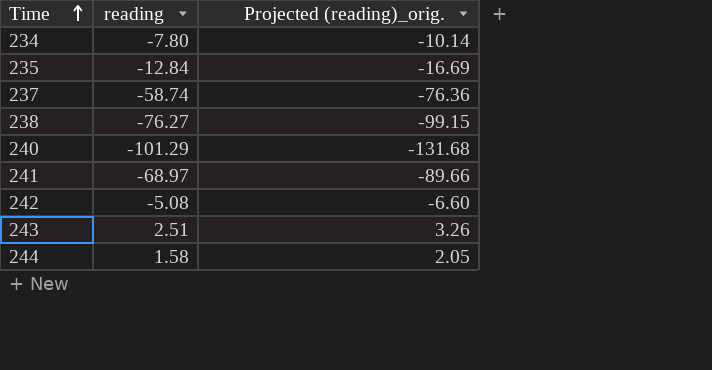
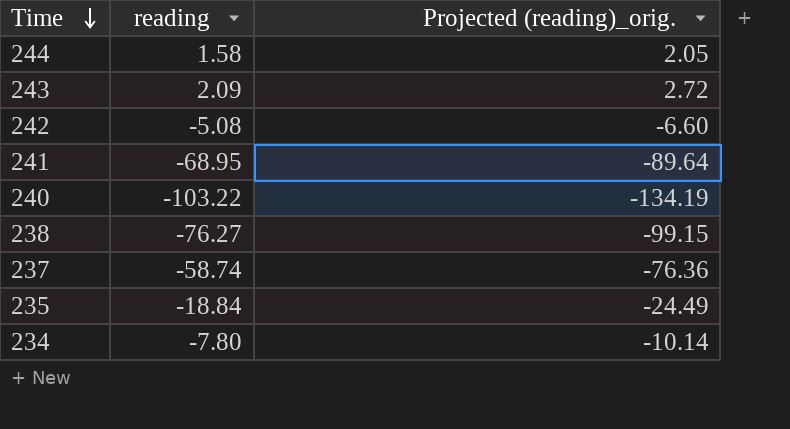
row order: Time ascending -> Time descending
243 | reading: 2.51 -> 2.09
243 | Projected (reading)_orig.: 3.26 -> 2.72
241 | reading: -68.97 -> -68.95
241 | Projected (reading)_orig.: -89.66 -> -89.64
240 | reading: -101.29 -> -103.22
240 | Projected (reading)_orig.: -131.68 -> -134.19
235 | reading: -12.84 -> -18.84
235 | Projected (reading)_orig.: -16.69 -> -24.49

